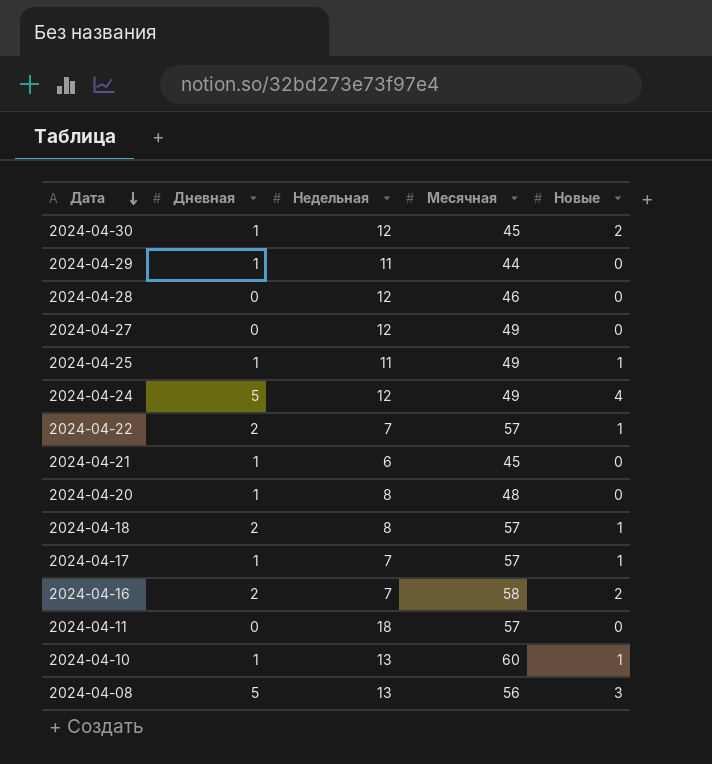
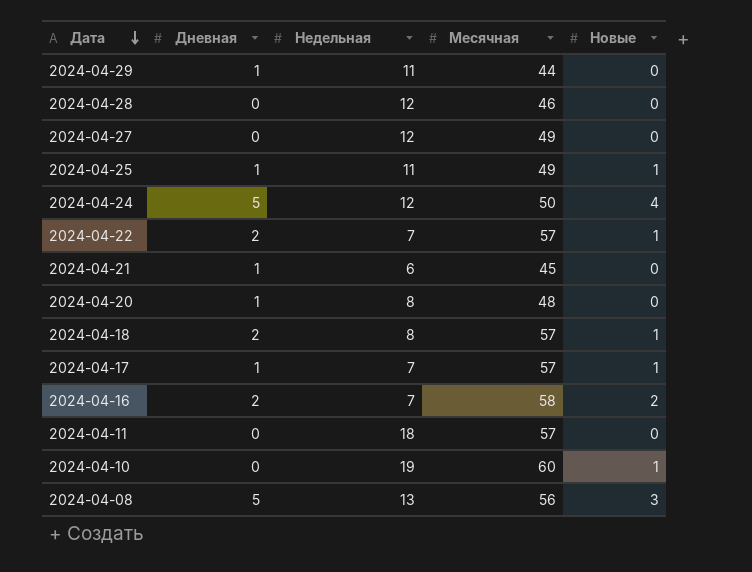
row 2024-04-30: 1 | 12 | 45 | 2 -> none
2024-04-24 | Месячная: 49 -> 50
2024-04-10 | Дневная: 1 -> 0
2024-04-10 | Недельная: 13 -> 19

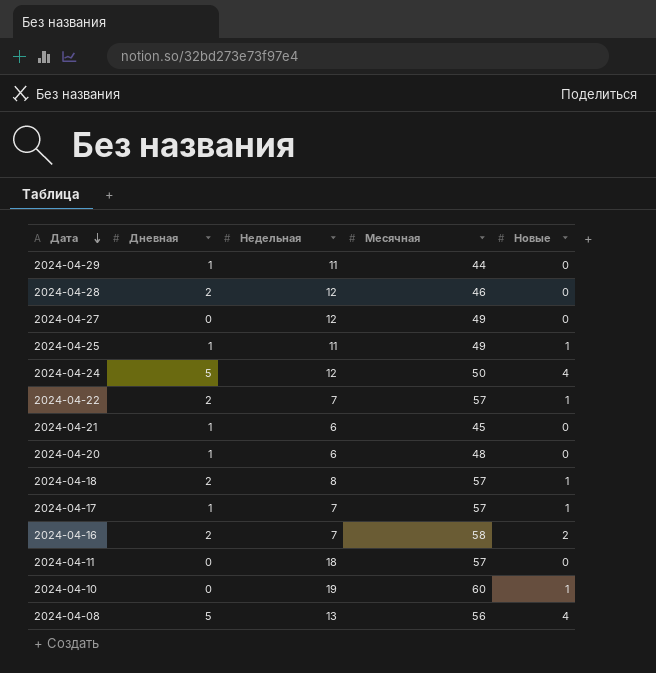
2024-04-28 | Дневная: 0 -> 2
2024-04-20 | Недельная: 8 -> 6
2024-04-08 | Новые: 3 -> 4

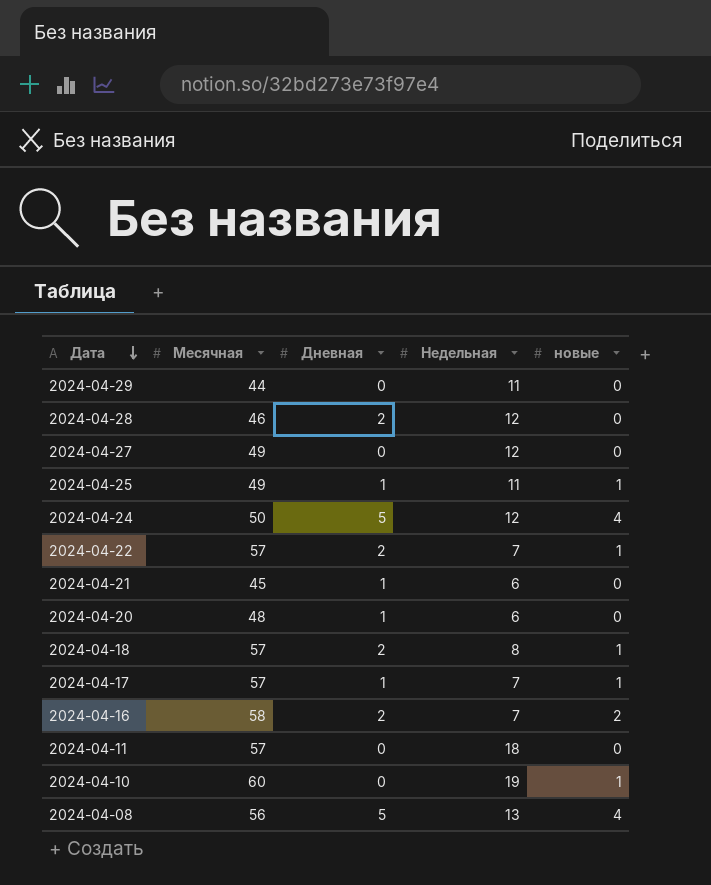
column Месячная | position: 4 -> 2
column name: Новые -> новые
2024-04-29 | Дневная: 1 -> 0

